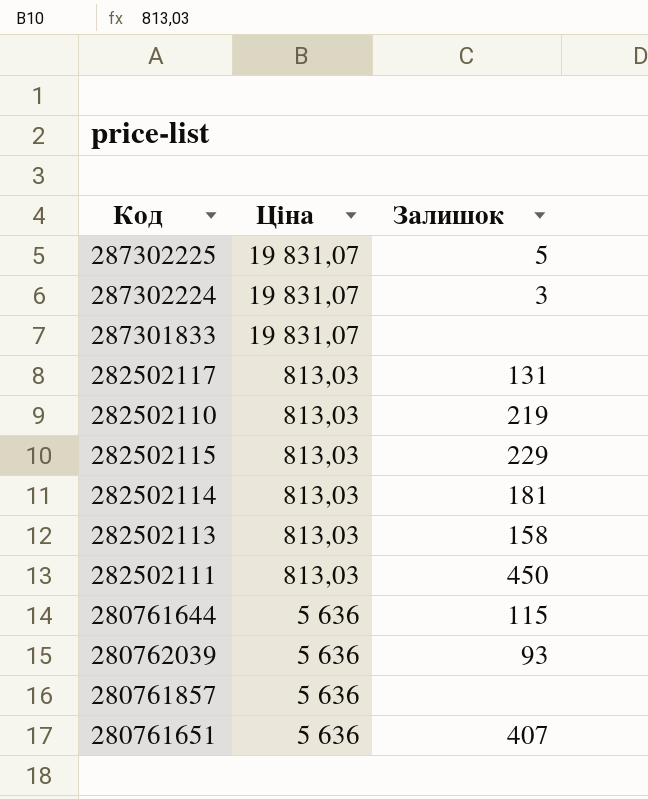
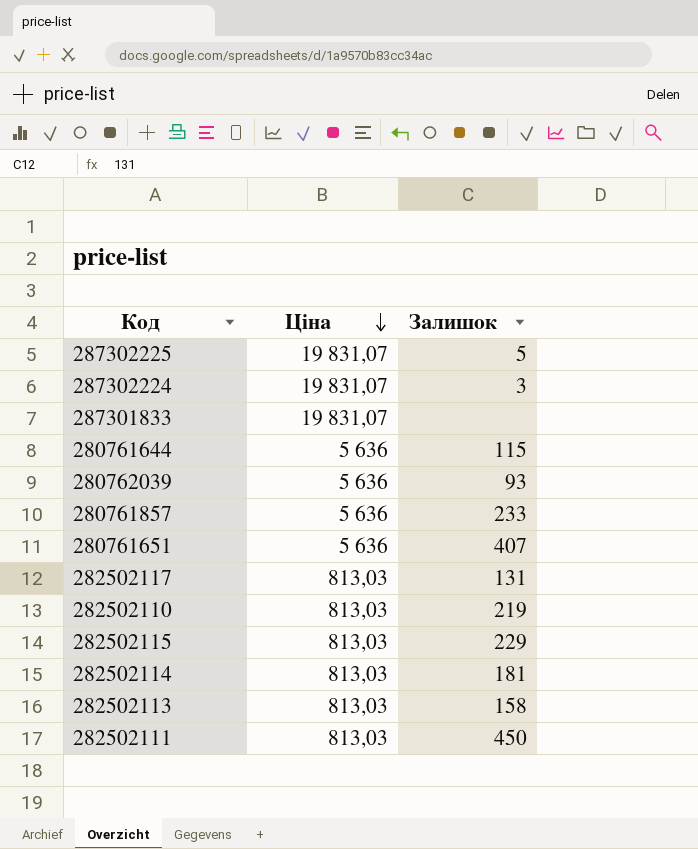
row order: none -> Ціна descending
280761857 | Залишок: none -> 233

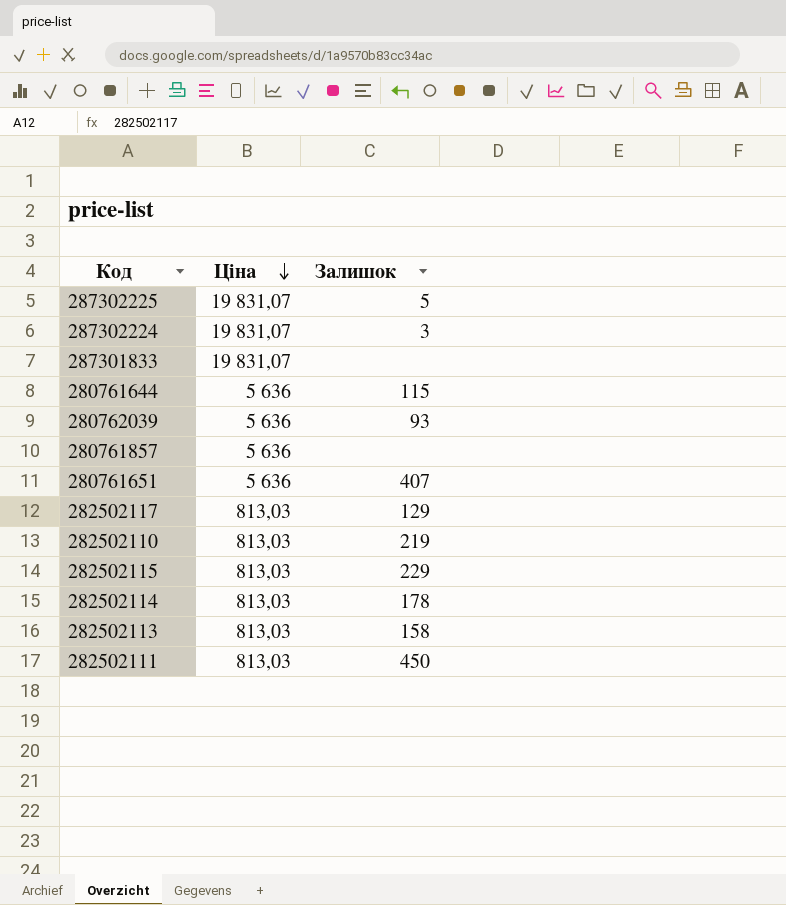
280761857 | Залишок: 233 -> none
282502117 | Залишок: 131 -> 129
282502114 | Залишок: 181 -> 178

